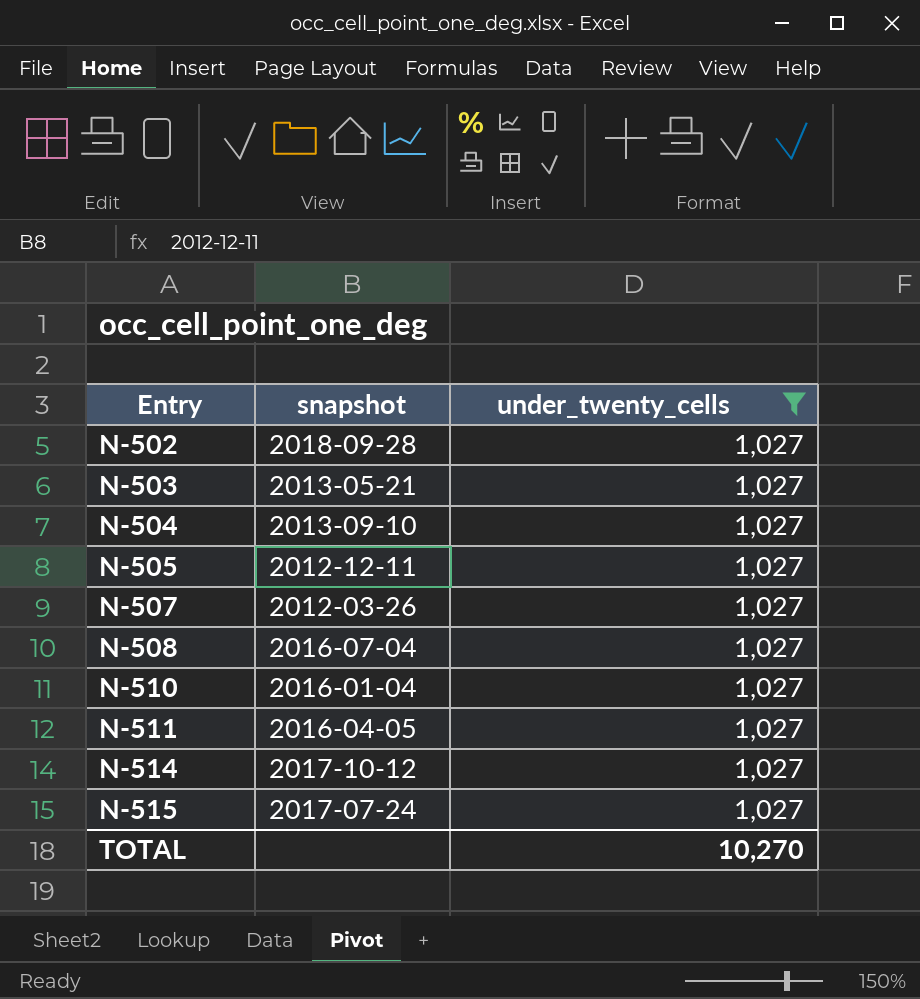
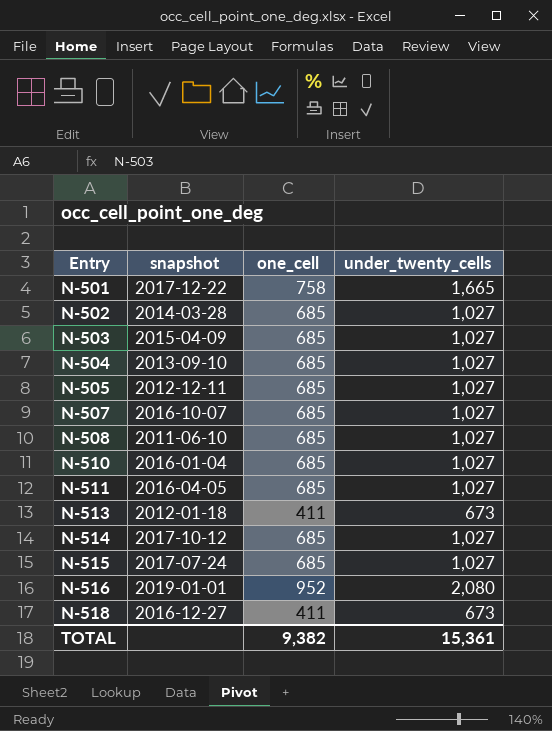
filter: under_twenty_cells = 1,027 -> none
column one_cell | position: none -> 3
N-502 | snapshot: 2018-09-28 -> 2014-03-28
N-503 | snapshot: 2013-05-21 -> 2015-04-09
N-507 | snapshot: 2012-03-26 -> 2016-10-07
N-508 | snapshot: 2016-07-04 -> 2011-06-10
TOTAL | under_twenty_cells: 10,270 -> 15,361

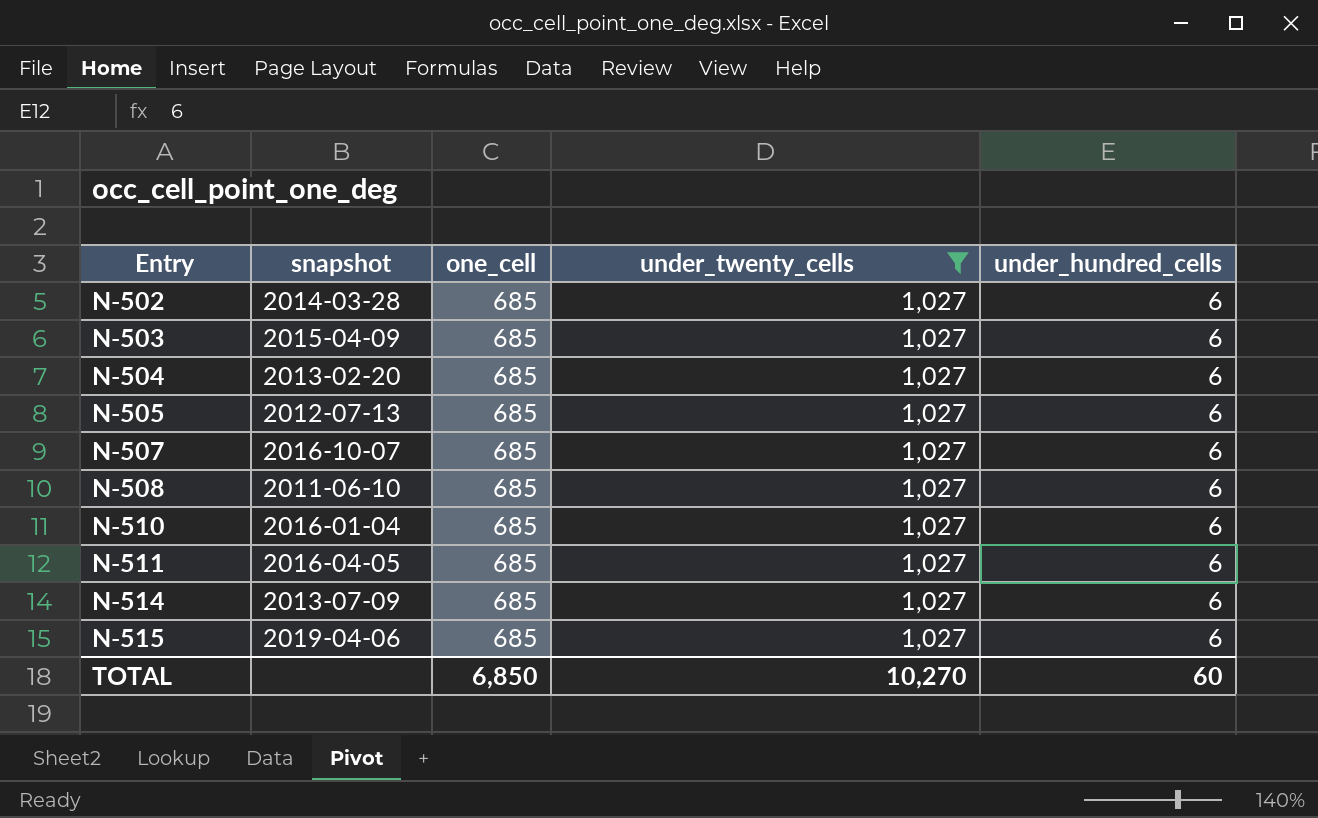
filter: none -> under_twenty_cells = 1,027
column under_hundred_cells | position: none -> 5
N-504 | snapshot: 2013-09-10 -> 2013-02-20
N-505 | snapshot: 2012-12-11 -> 2012-07-13
N-514 | snapshot: 2017-10-12 -> 2013-07-09
N-515 | snapshot: 2017-07-24 -> 2019-04-06
TOTAL | one_cell: 9,382 -> 6,850
TOTAL | under_twenty_cells: 15,361 -> 10,270

